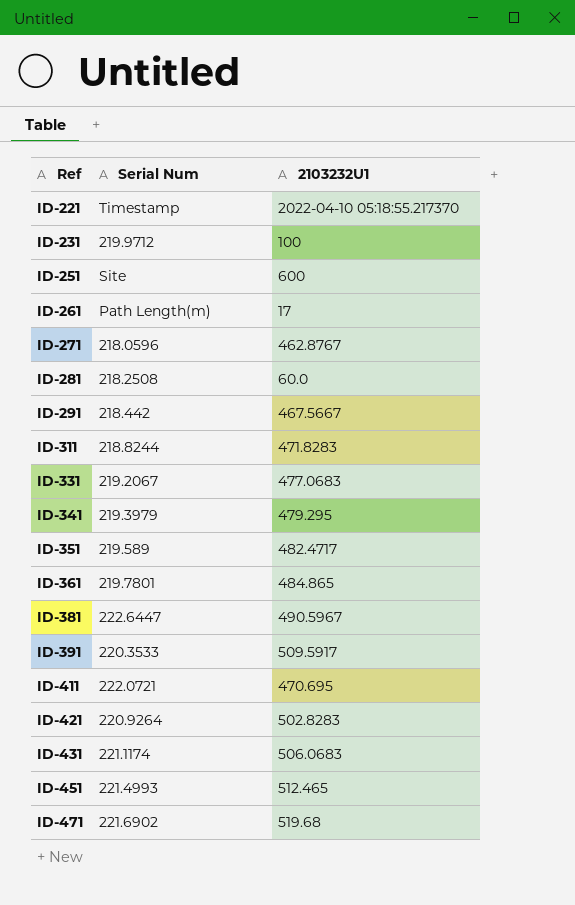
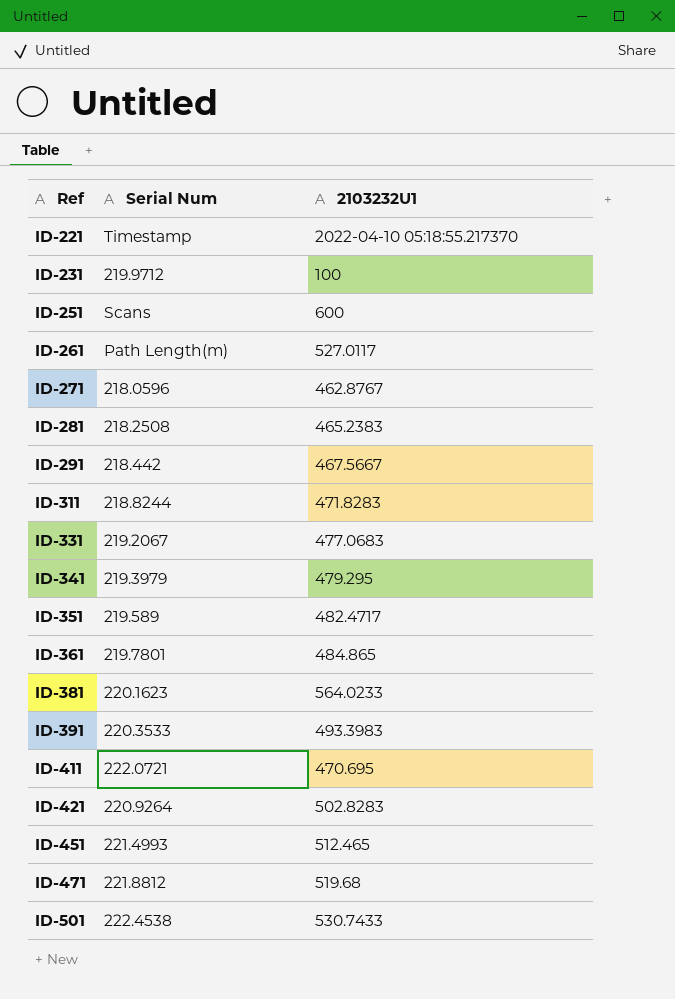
row ID-431: 221.1174 | 506.0683 -> none
ID-251 | Serial Num: Site -> Scans
ID-261 | 2103232U1: 17 -> 527.0117
ID-281 | 2103232U1: 60.0 -> 465.2383
ID-381 | Serial Num: 222.6447 -> 220.1623
ID-381 | 2103232U1: 490.5967 -> 564.0233
ID-391 | 2103232U1: 509.5917 -> 493.3983
ID-471 | Serial Num: 221.6902 -> 221.8812
row ID-501: none -> 222.4538 | 530.7433

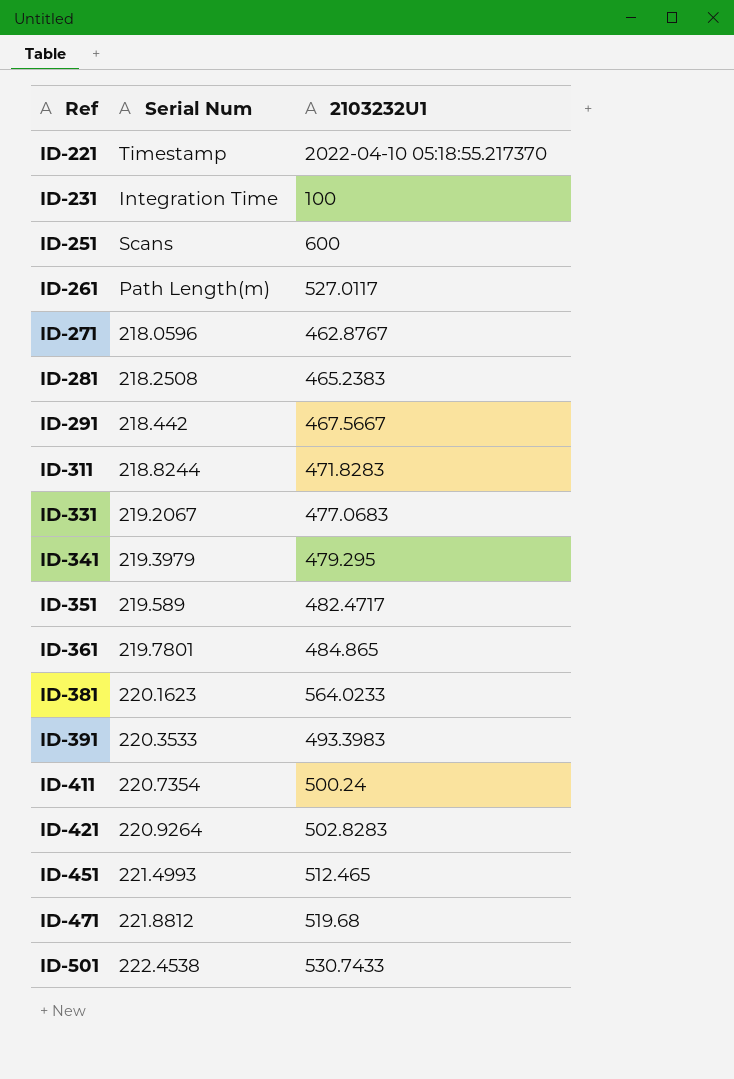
ID-231 | Serial Num: 219.9712 -> Integration Time
ID-411 | Serial Num: 222.0721 -> 220.7354
ID-411 | 2103232U1: 470.695 -> 500.24

